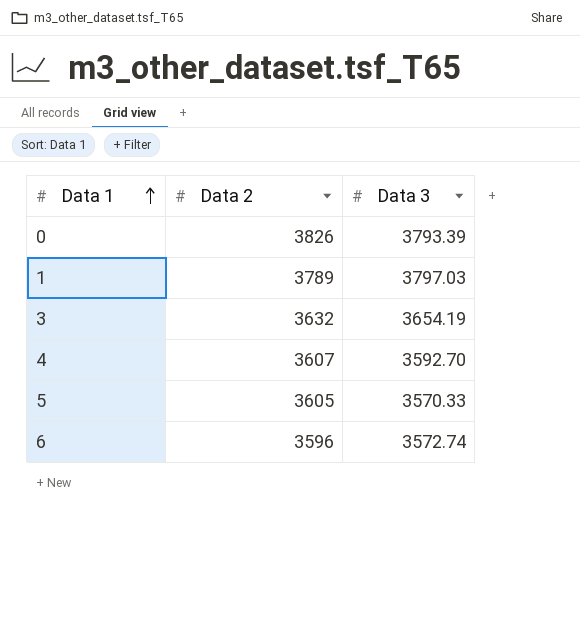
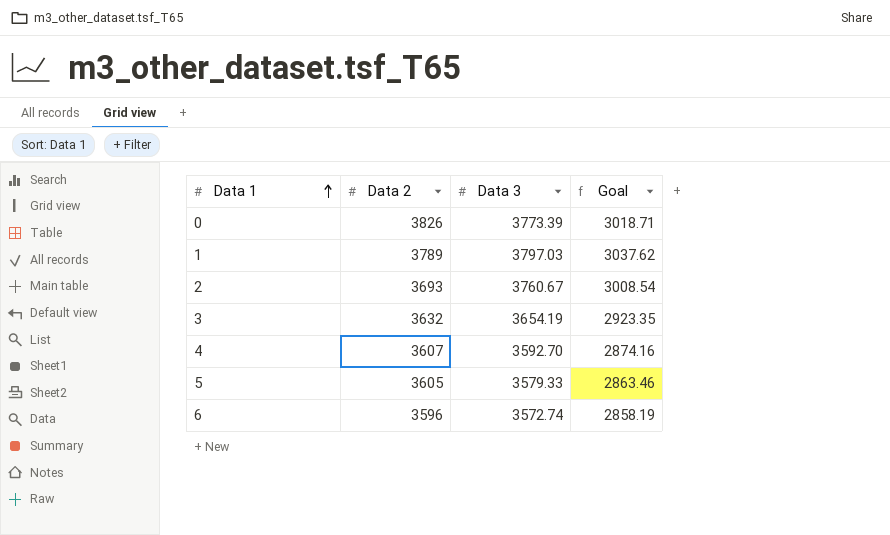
column Goal | formula: none -> [Data 3] * 0.8
0 | Data 3: 3793.39 -> 3773.39
row 2: none -> 3693 | 3760.67 | 3008.54
5 | Data 3: 3570.33 -> 3579.33

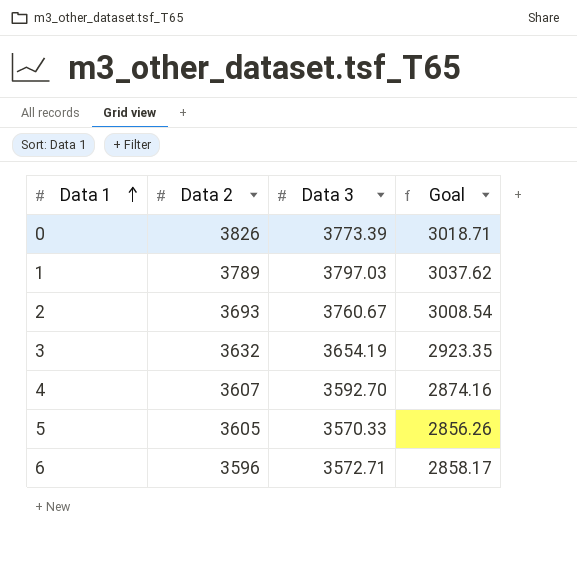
5 | Data 3: 3579.33 -> 3570.33
5 | Goal: 2863.46 -> 2856.26
6 | Data 3: 3572.74 -> 3572.71
6 | Goal: 2858.19 -> 2858.17

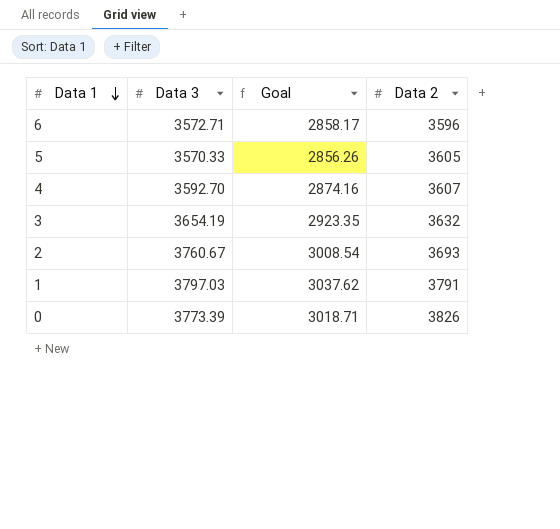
row order: Data 1 ascending -> Data 1 descending
column Data 2 | position: 2 -> 4
1 | Data 2: 3789 -> 3791

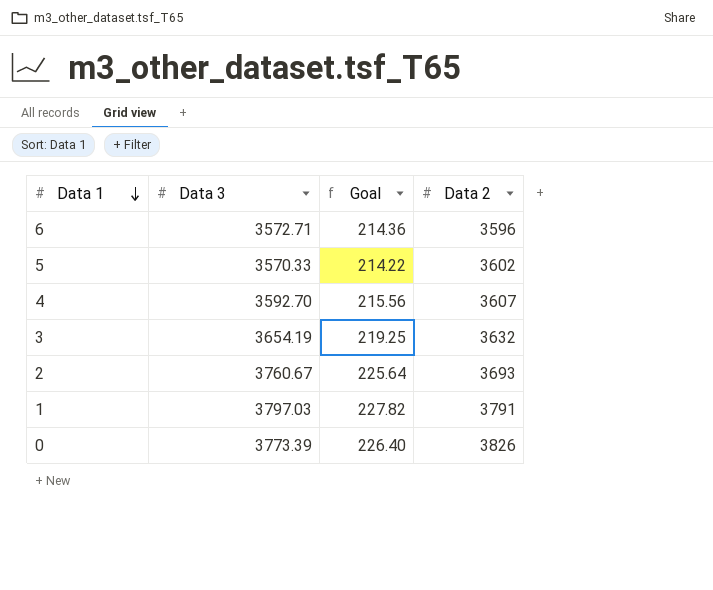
column Goal | formula: [Data 3] * 0.8 -> [Data 3] * 0.06
5 | Data 2: 3605 -> 3602

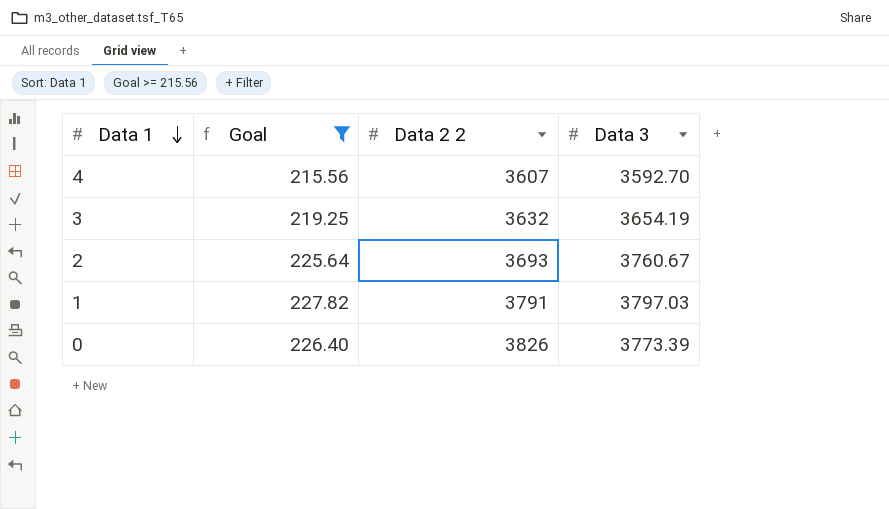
filter: none -> Goal >= 215.56
column name: Data 2 -> Data 2 2
column Data 3 | position: 2 -> 4

